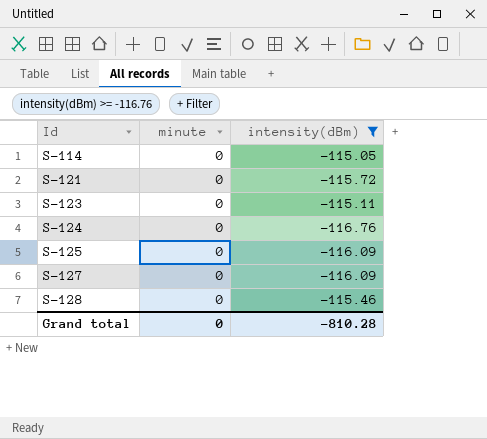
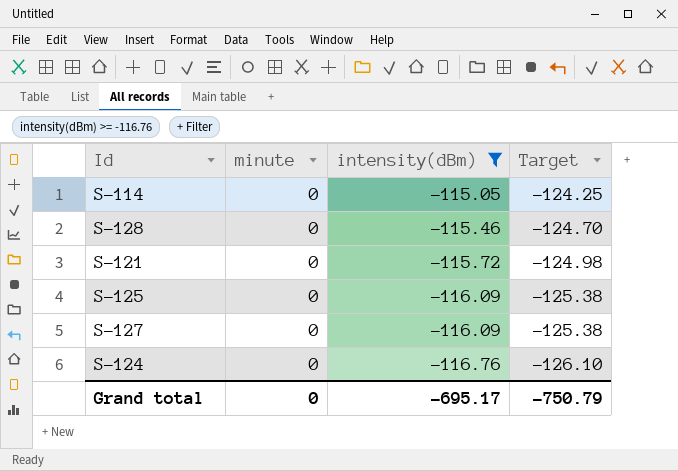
row order: Id ascending -> intensity(dBm) descending
column Target | formula: none -> [intensity(dBm)] * 1.08
row S-123: 0 | -115.11 -> none
Grand total | intensity(dBm): -810.28 -> -695.17

